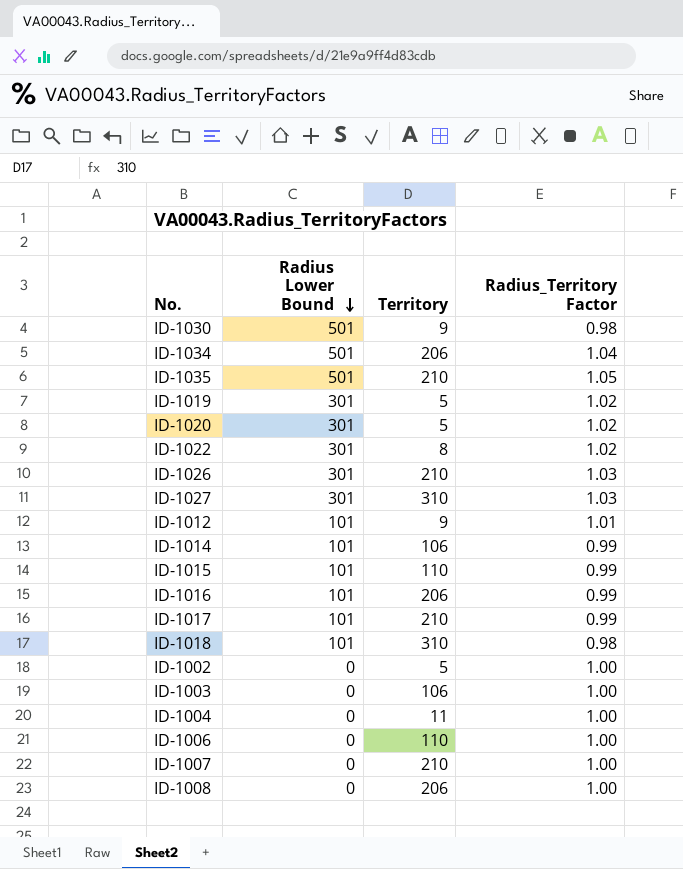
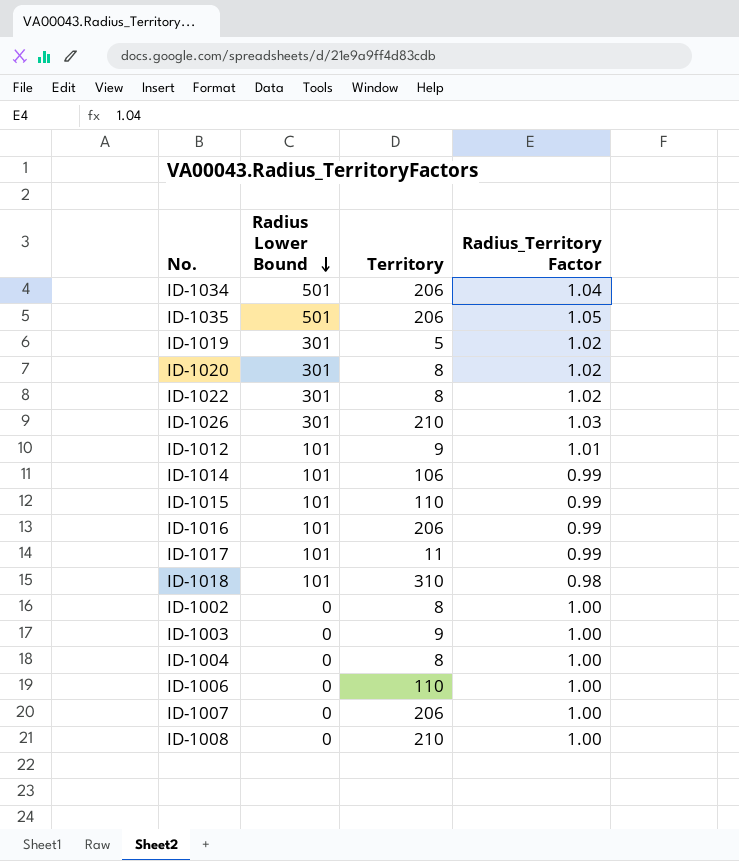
row ID-1030: 501 | 9 | 0.98 -> none
row ID-1027: 301 | 310 | 1.03 -> none
ID-1035 | Territory: 210 -> 206
ID-1020 | Territory: 5 -> 8
ID-1017 | Territory: 210 -> 11
ID-1002 | Territory: 5 -> 8
ID-1003 | Territory: 106 -> 9
ID-1004 | Territory: 11 -> 8
ID-1007 | Territory: 210 -> 206
ID-1008 | Territory: 206 -> 210

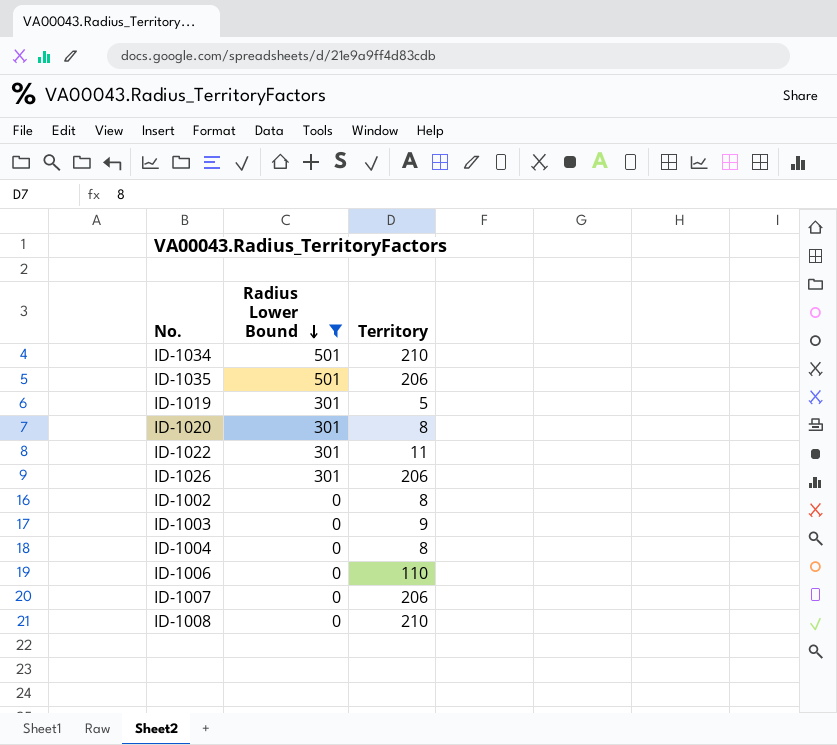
filter: none -> Radius Lower Bound != 101
column Radius_Territory Factor | position: 4 -> none
ID-1034 | Territory: 206 -> 210
ID-1022 | Territory: 8 -> 11
ID-1026 | Territory: 210 -> 206

